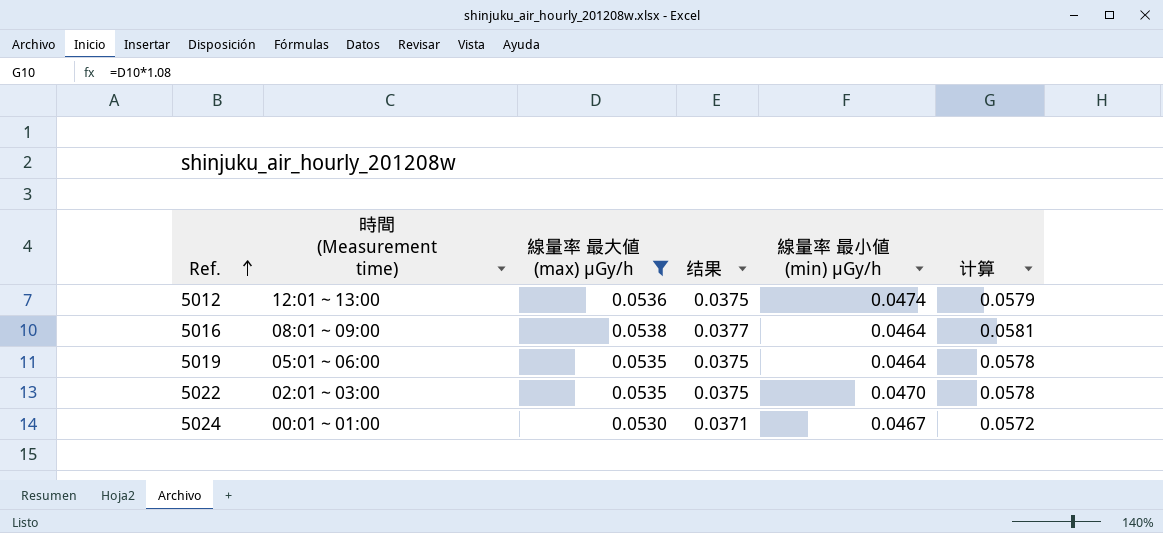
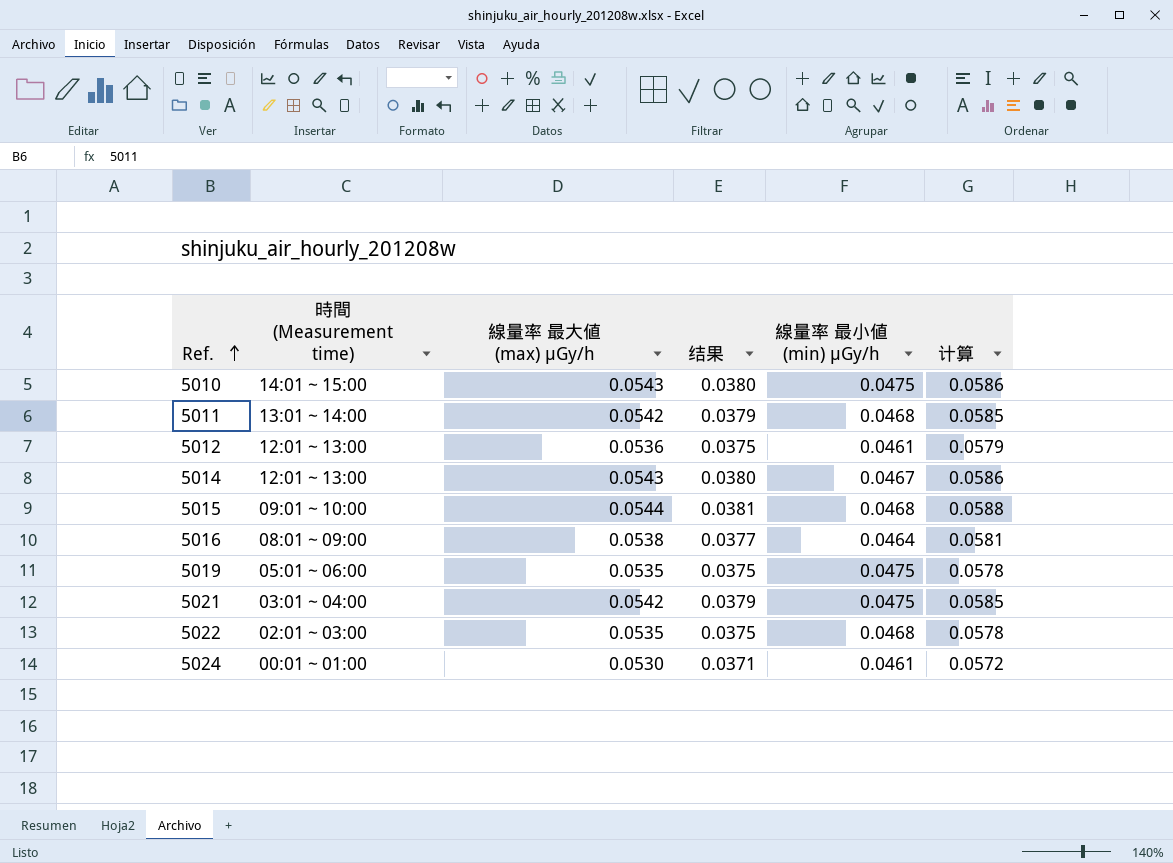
filter: 線量率 最大値 (max) μGy/h <= 0.0538 -> none
5012 | 線量率 最小値 (min) μGy/h: 0.0474 -> 0.0461
5019 | 線量率 最小値 (min) μGy/h: 0.0464 -> 0.0475
5022 | 線量率 最小値 (min) μGy/h: 0.0470 -> 0.0468
5024 | 線量率 最小値 (min) μGy/h: 0.0467 -> 0.0461

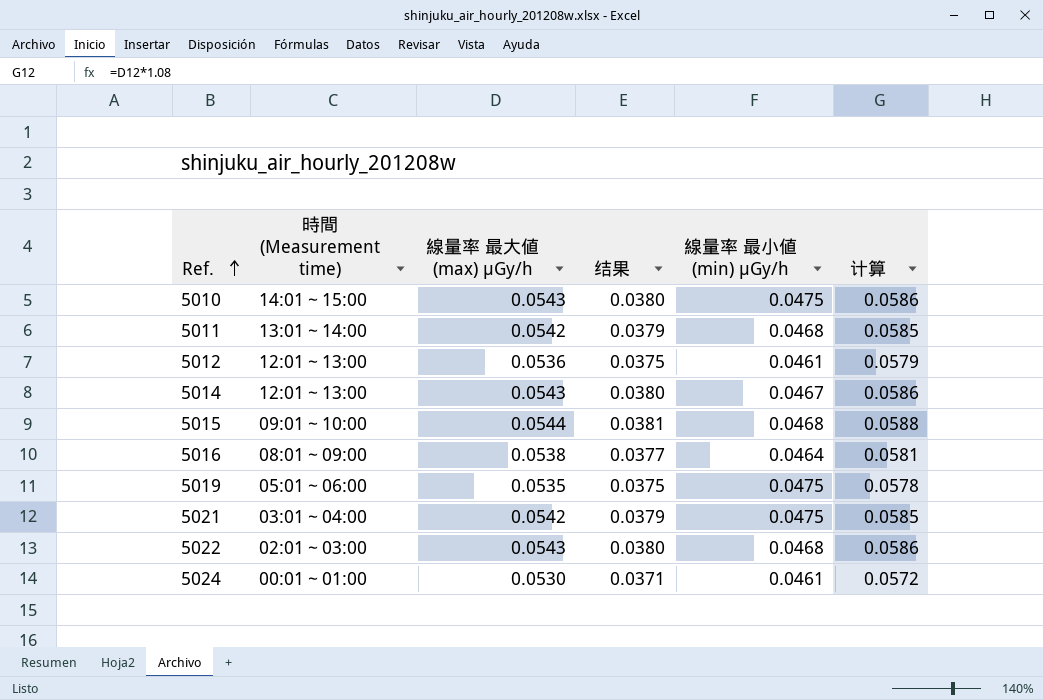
5022 | 線量率 最大値 (max) μGy/h: 0.0535 -> 0.0543
5022 | 结果: 0.0375 -> 0.0380
5022 | 计算: 0.0578 -> 0.0586

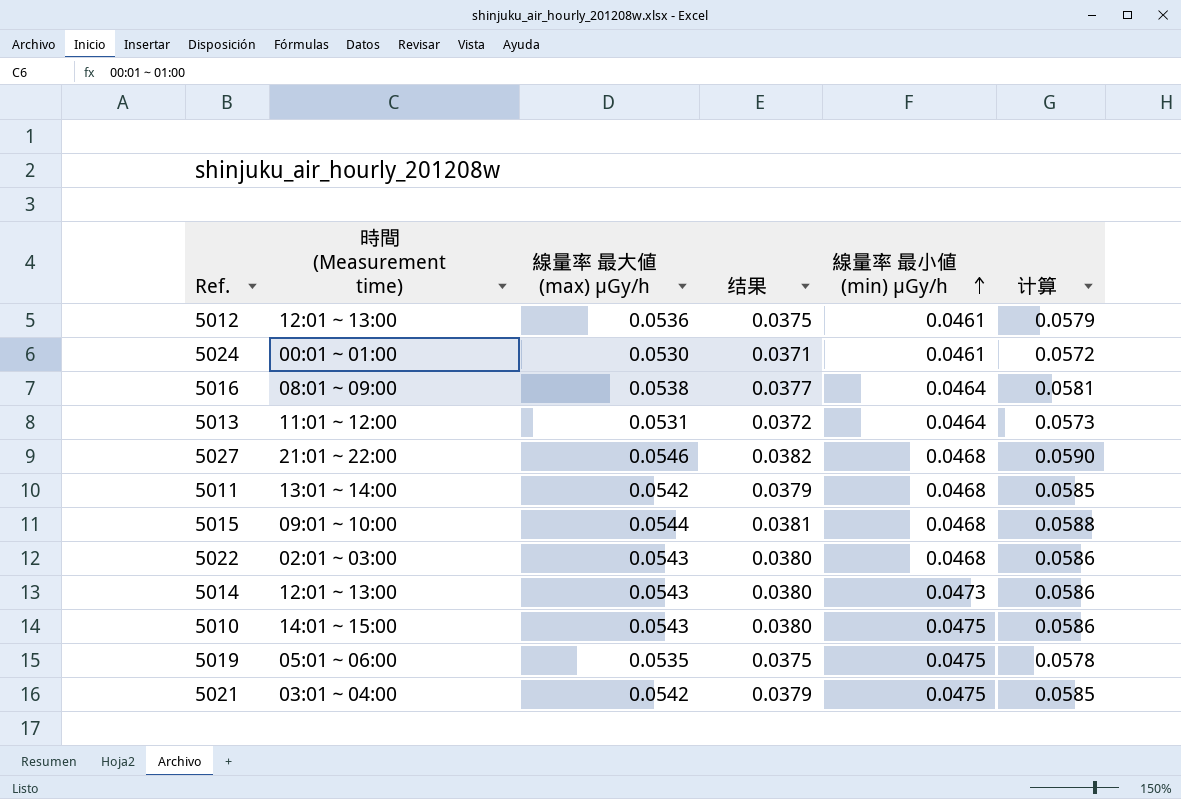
row order: Ref. ascending -> 線量率 最小値 (min) μGy/h ascending
row 5013: none -> 11:01～12:00 | 0.0531 | 0.0372 | 0.0464 | 0.0573
row 5027: none -> 21:01～22:00 | 0.0546 | 0.0382 | 0.0468 | 0.0590
5014 | 線量率 最小値 (min) μGy/h: 0.0467 -> 0.0473

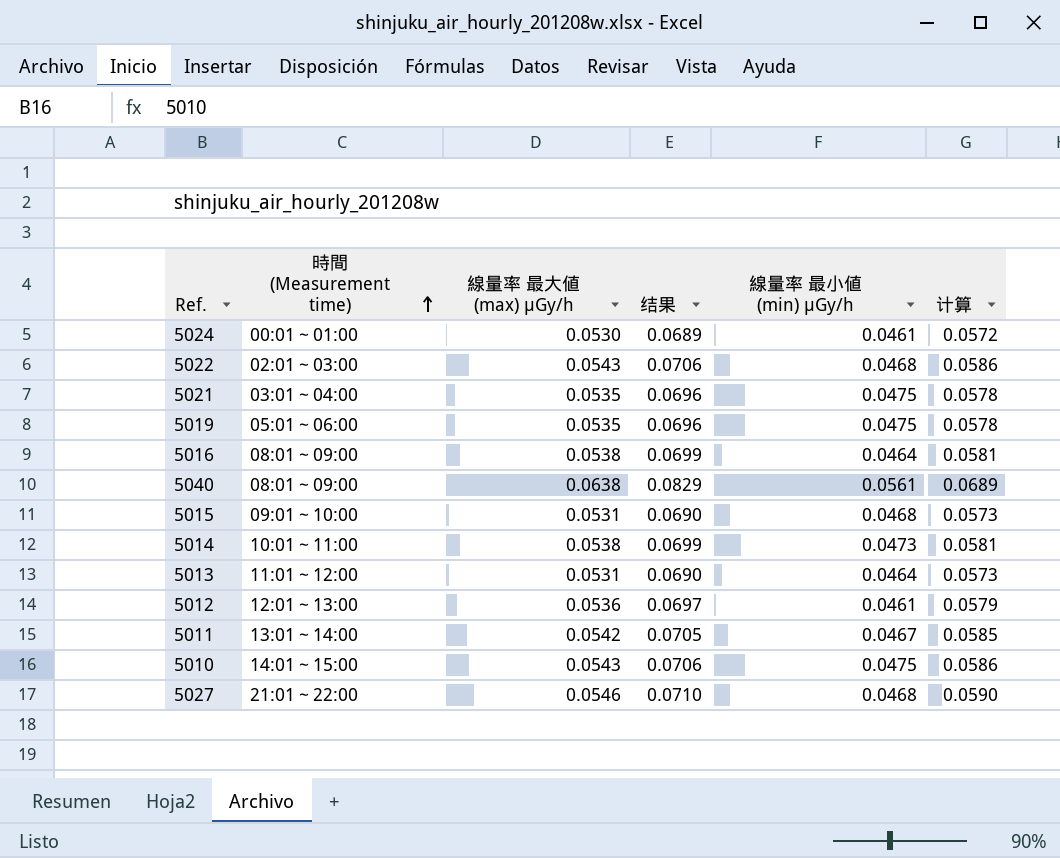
row order: 線量率 最小値 (min) μGy/h ascending -> 時間 (Measurement time) ascending
column 结果 | formula: [線量率 最大値 (max) μGy/h] * 0.7 -> [線量率 最大値 (max) μGy/h] * 1.3
5021 | 線量率 最大値 (max) μGy/h: 0.0542 -> 0.0535
5021 | 计算: 0.0585 -> 0.0578
row 5040: none -> 08:01～09:00 | 0.0638 | 0.0829 | 0.0561 | 0.0689
5015 | 線量率 最大値 (max) μGy/h: 0.0544 -> 0.0531
5015 | 计算: 0.0588 -> 0.0573
5014 | 時間 (Measurement time): 12:01～13:00 -> 10:01～11:00
5014 | 線量率 最大値 (max) μGy/h: 0.0543 -> 0.0538
5014 | 计算: 0.0586 -> 0.0581
5011 | 線量率 最小値 (min) μGy/h: 0.0468 -> 0.0467

